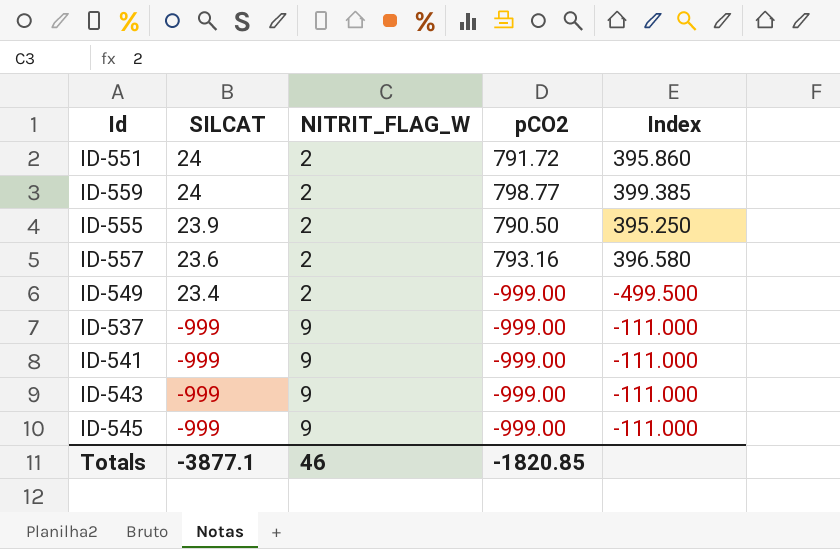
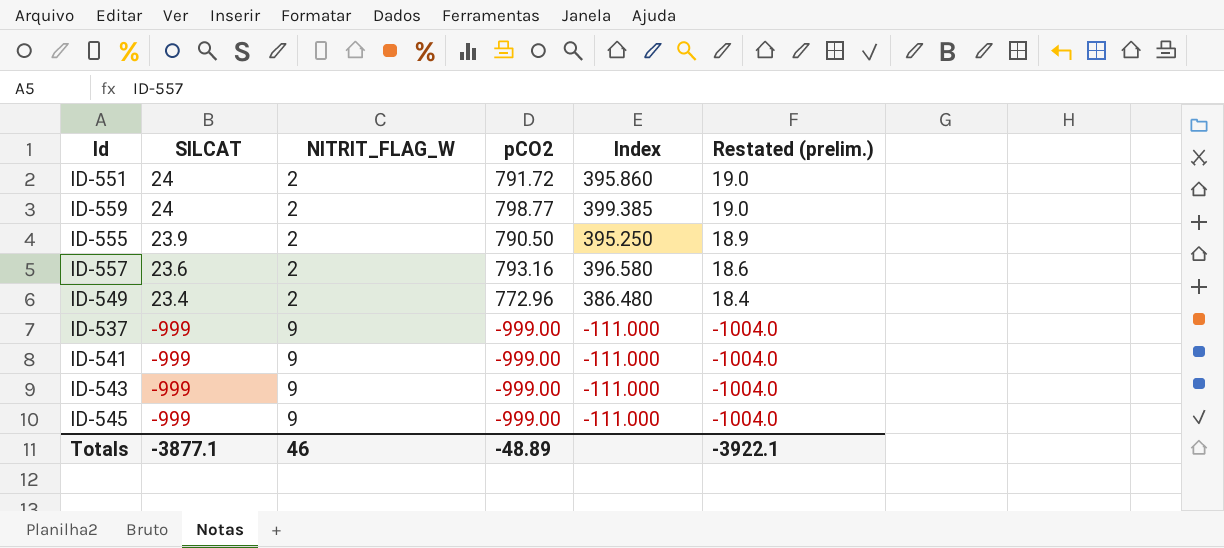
column Restated (prelim.) | formula: none -> [SILCAT] - 5
ID-549 | pCO2: -999.00 -> 772.96
ID-549 | Index: -499.500 -> 386.480
Totals | pCO2: -1820.85 -> -48.89

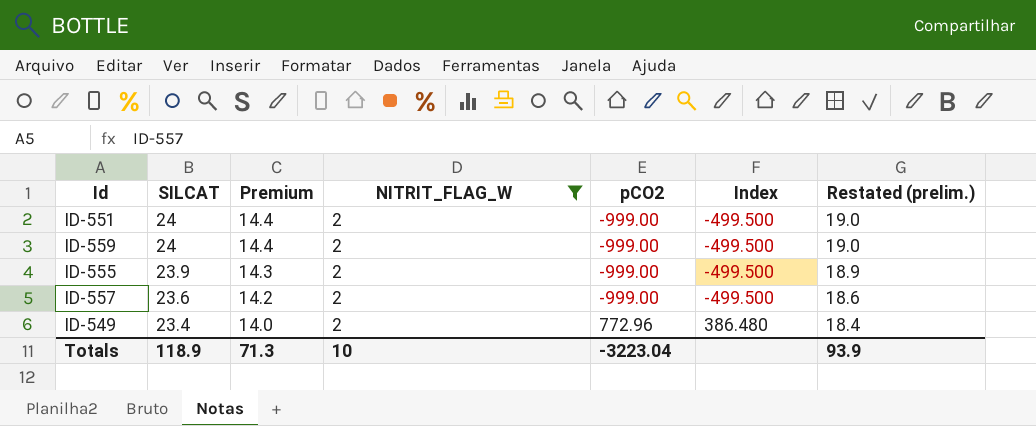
filter: none -> NITRIT_FLAG_W = 2
column Premium | formula: none -> [SILCAT] * 0.6
ID-551 | pCO2: 791.72 -> -999.00
ID-551 | Index: 395.860 -> -499.500
ID-559 | pCO2: 798.77 -> -999.00
ID-559 | Index: 399.385 -> -499.500
ID-555 | pCO2: 790.50 -> -999.00
ID-555 | Index: 395.250 -> -499.500
ID-557 | pCO2: 793.16 -> -999.00
ID-557 | Index: 396.580 -> -499.500
Totals | SILCAT: -3877.1 -> 118.9
Totals | NITRIT_FLAG_W: 46 -> 10
Totals | pCO2: -48.89 -> -3223.04
Totals | Restated (prelim.): -3922.1 -> 93.9

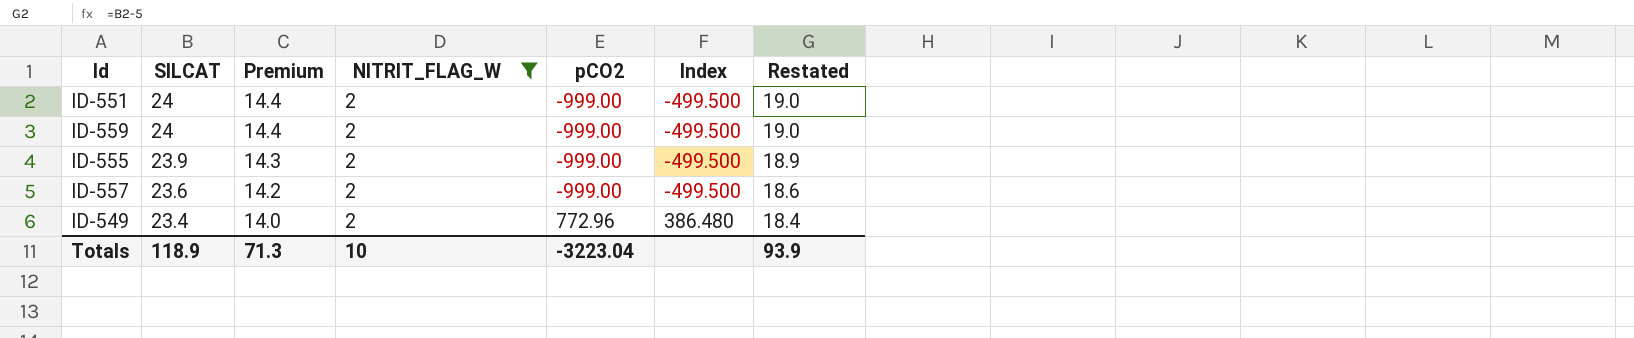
column name: Restated (prelim.) -> Restated

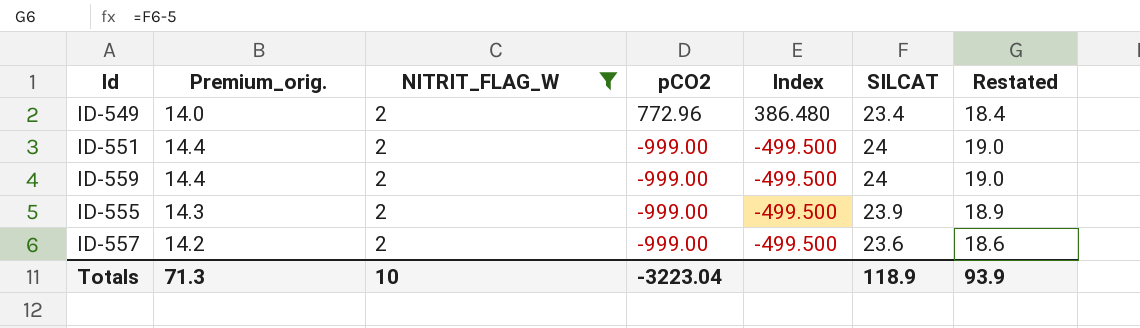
row order: SILCAT descending -> pCO2 descending
column name: Premium -> Premium_orig.
column SILCAT | position: 2 -> 6

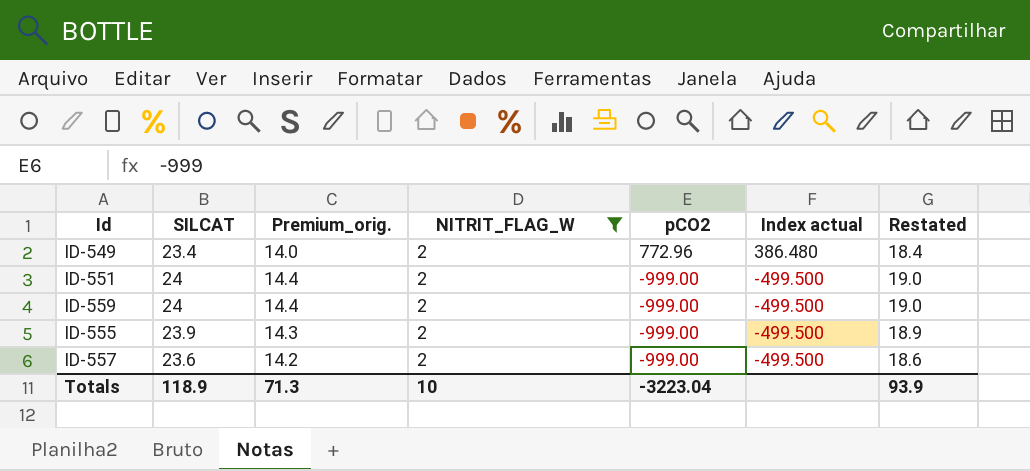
column SILCAT | position: 6 -> 2
column name: Index -> Index actual

